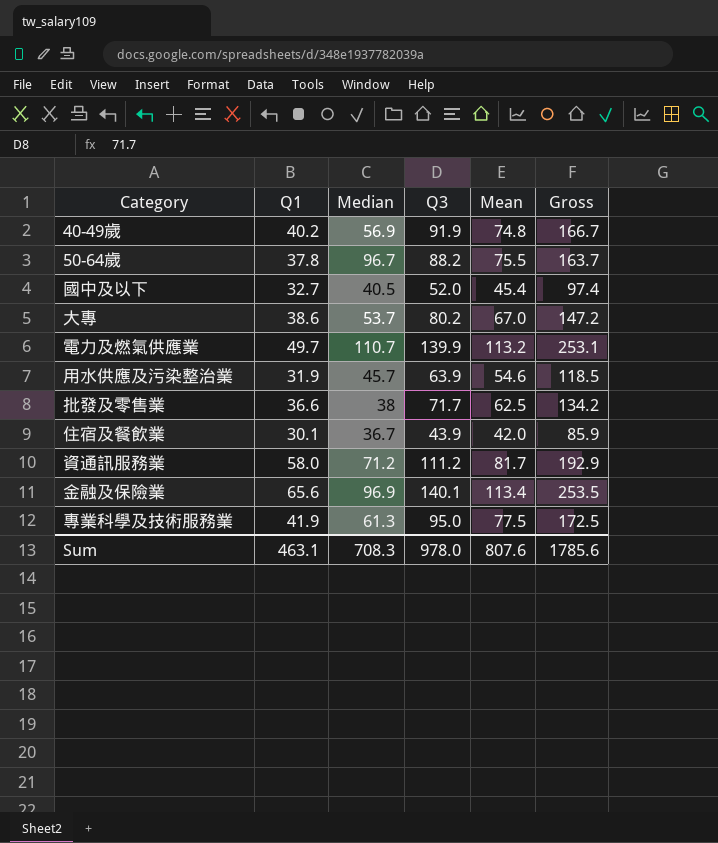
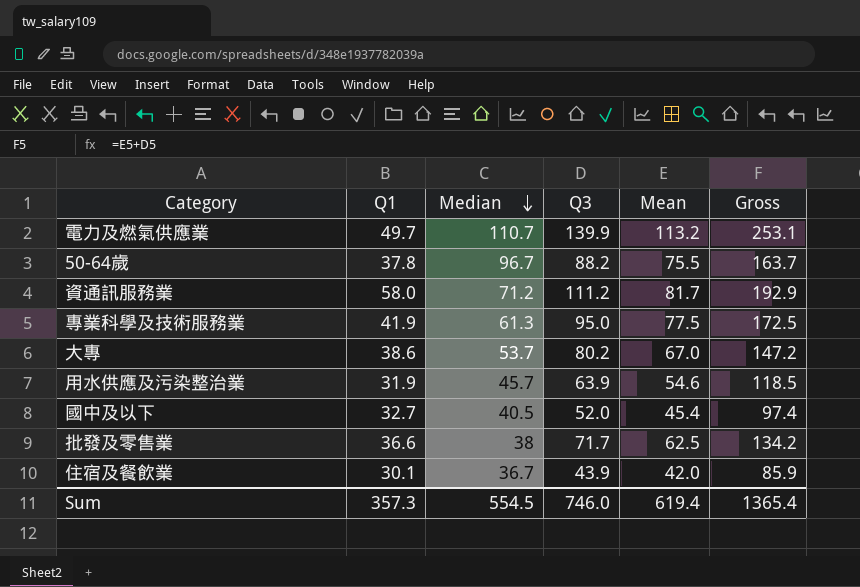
row order: none -> Median descending
row 40-49歲: 40.2 | 56.9 | 91.9 | 74.8 | 166.7 -> none
row 金融及保險業: 65.6 | 96.9 | 140.1 | 113.4 | 253.5 -> none
Sum | Q1: 463.1 -> 357.3
Sum | Median: 708.3 -> 554.5
Sum | Q3: 978.0 -> 746.0
Sum | Mean: 807.6 -> 619.4
Sum | Gross: 1785.6 -> 1365.4

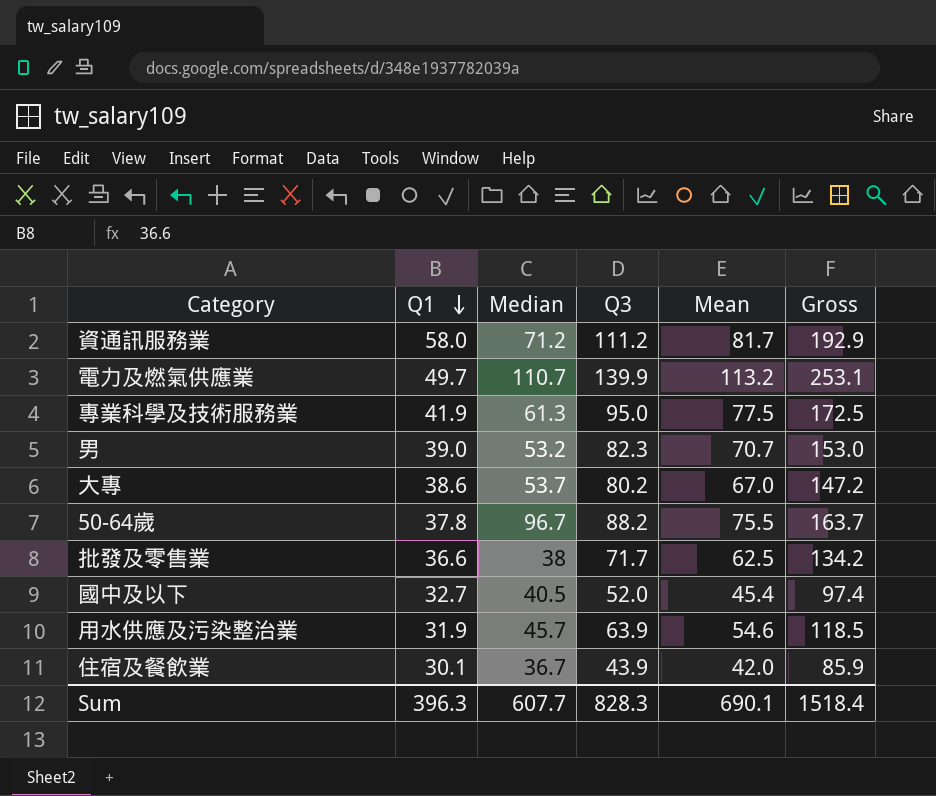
row order: Median descending -> Q1 descending
row 男: none -> 39.0 | 53.2 | 82.3 | 70.7 | 153.0
Sum | Q1: 357.3 -> 396.3
Sum | Median: 554.5 -> 607.7
Sum | Q3: 746.0 -> 828.3
Sum | Mean: 619.4 -> 690.1
Sum | Gross: 1365.4 -> 1518.4

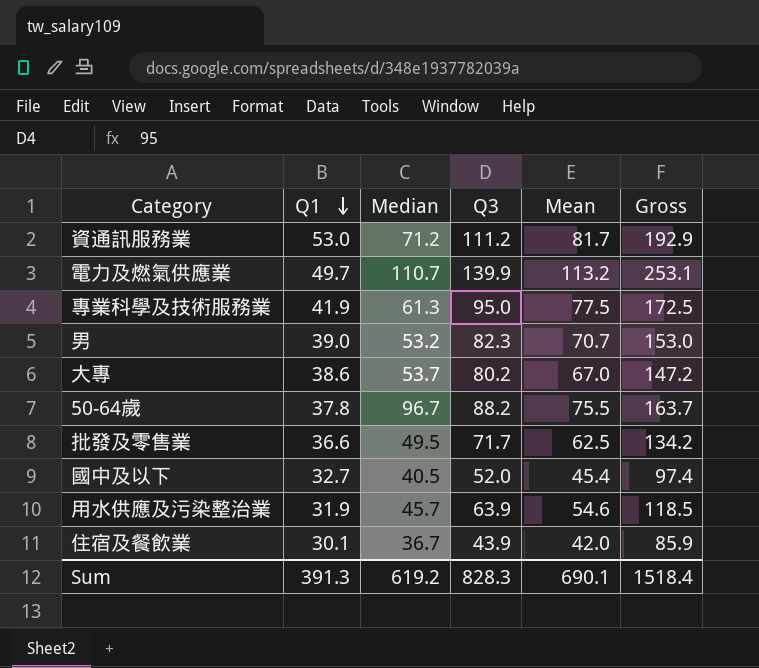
資通訊服務業 | Q1: 58.0 -> 53.0
批發及零售業 | Median: 38 -> 49.5
Sum | Q1: 396.3 -> 391.3
Sum | Median: 607.7 -> 619.2

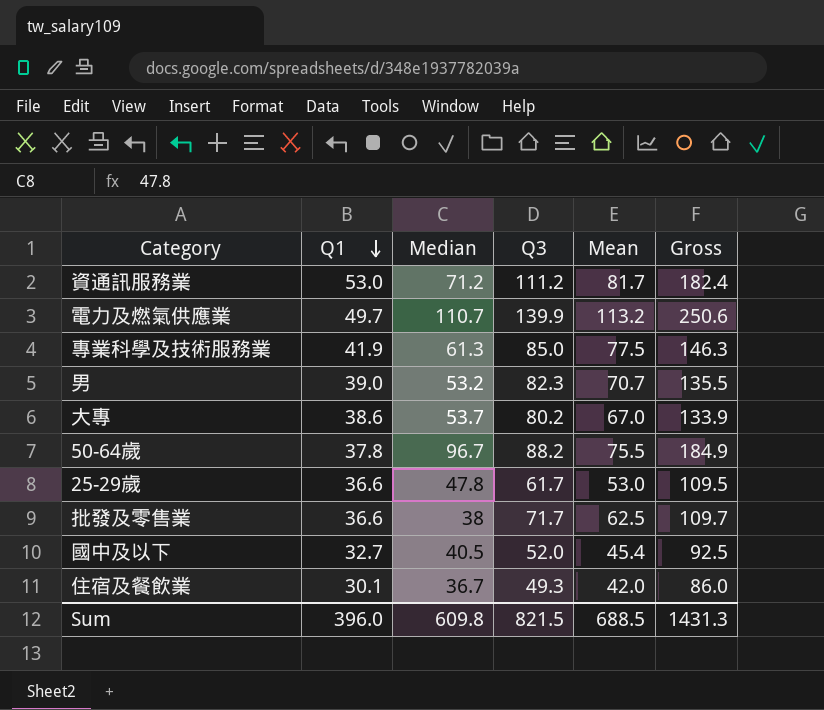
column Gross | formula: [Q3] + [Mean] -> [Median] + [Q3]
row 用水供應及污染整治業: 31.9 | 45.7 | 63.9 | 54.6 | 118.5 -> none
專業科學及技術服務業 | Q3: 95.0 -> 85.0
row 25-29歲: none -> 36.6 | 47.8 | 61.7 | 53.0 | 109.5
批發及零售業 | Median: 49.5 -> 38
住宿及餐飲業 | Q3: 43.9 -> 49.3
Sum | Q1: 391.3 -> 396.0
Sum | Median: 619.2 -> 609.8
Sum | Q3: 828.3 -> 821.5
Sum | Mean: 690.1 -> 688.5
Sum | Gross: 1518.4 -> 1431.3

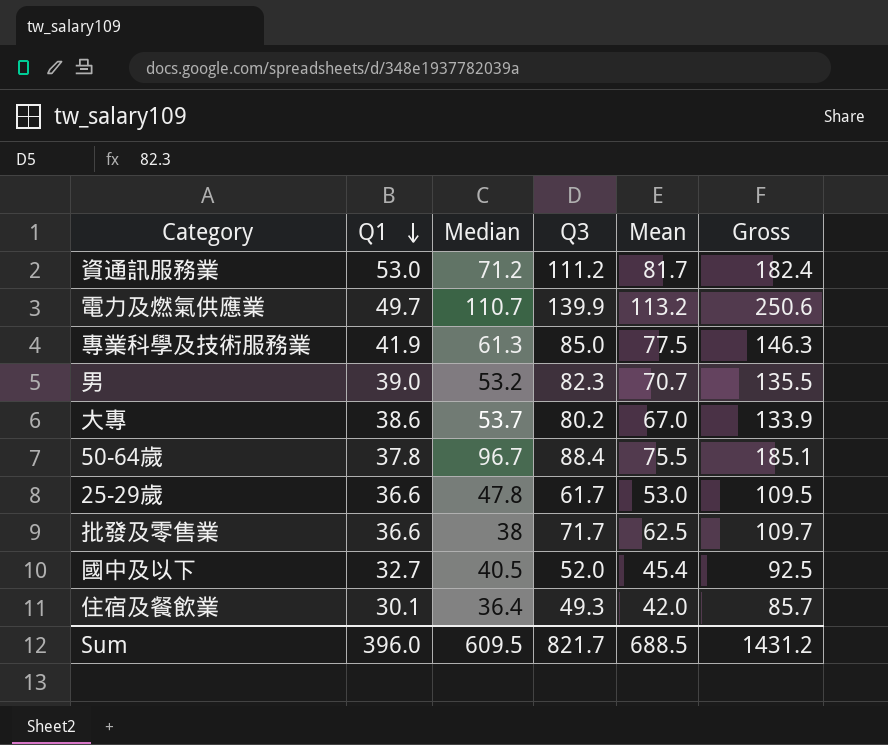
50-64歲 | Q3: 88.2 -> 88.4
50-64歲 | Gross: 184.9 -> 185.1
住宿及餐飲業 | Median: 36.7 -> 36.4
住宿及餐飲業 | Gross: 86.0 -> 85.7
Sum | Median: 609.8 -> 609.5
Sum | Q3: 821.5 -> 821.7
Sum | Gross: 1431.3 -> 1431.2

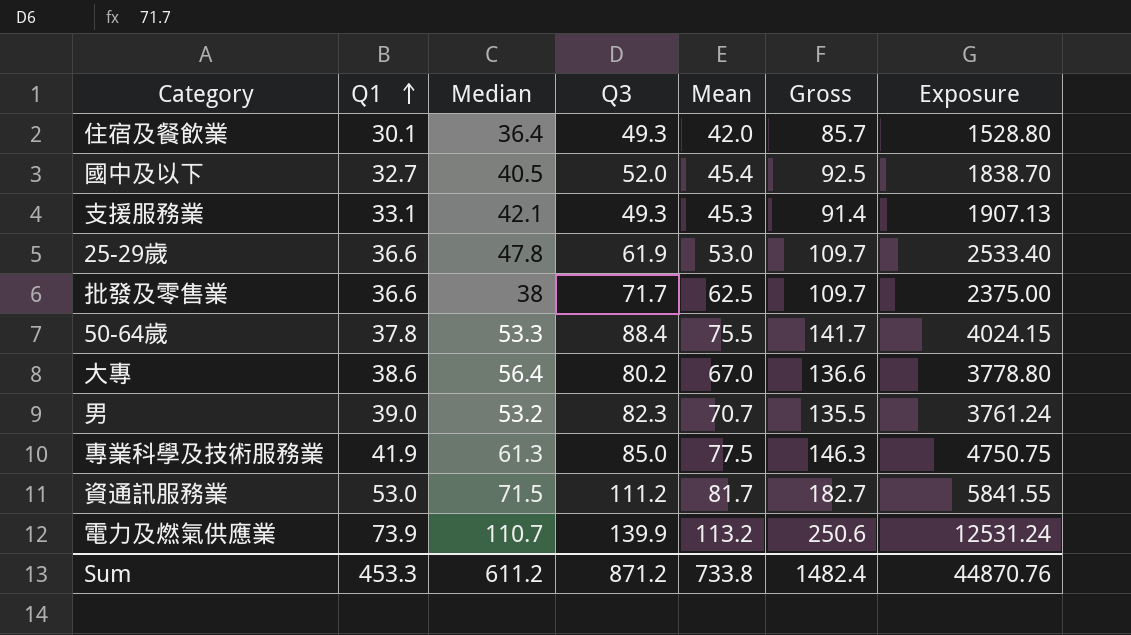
row order: Q1 descending -> Q1 ascending
column Exposure | formula: none -> [Median] * [Mean]
row 支援服務業: none -> 33.1 | 42.1 | 49.3 | 45.3 | 91.4 | 1907.13
25-29歲 | Q3: 61.7 -> 61.9
25-29歲 | Gross: 109.5 -> 109.7
50-64歲 | Median: 96.7 -> 53.3
50-64歲 | Gross: 185.1 -> 141.7
大專 | Median: 53.7 -> 56.4
大專 | Gross: 133.9 -> 136.6
資通訊服務業 | Median: 71.2 -> 71.5
資通訊服務業 | Gross: 182.4 -> 182.7
電力及燃氣供應業 | Q1: 49.7 -> 73.9
Sum | Q1: 396.0 -> 453.3
Sum | Median: 609.5 -> 611.2
Sum | Q3: 821.7 -> 871.2
Sum | Mean: 688.5 -> 733.8
Sum | Gross: 1431.2 -> 1482.4

